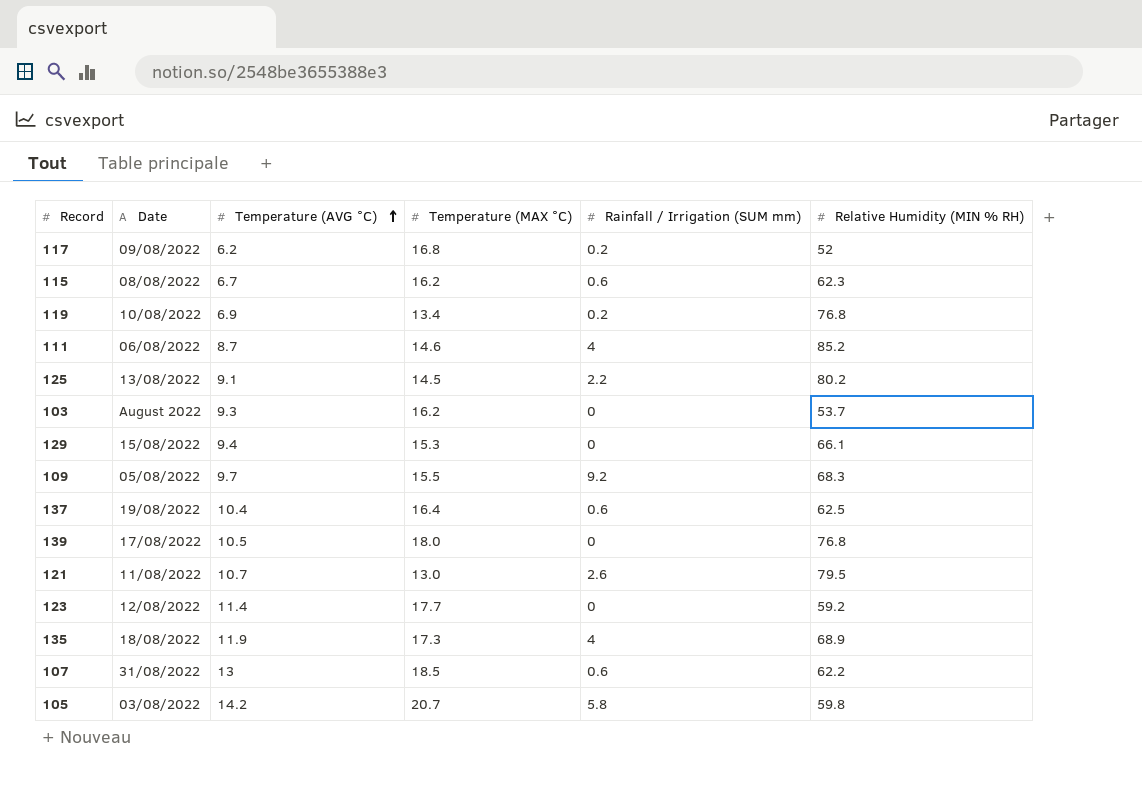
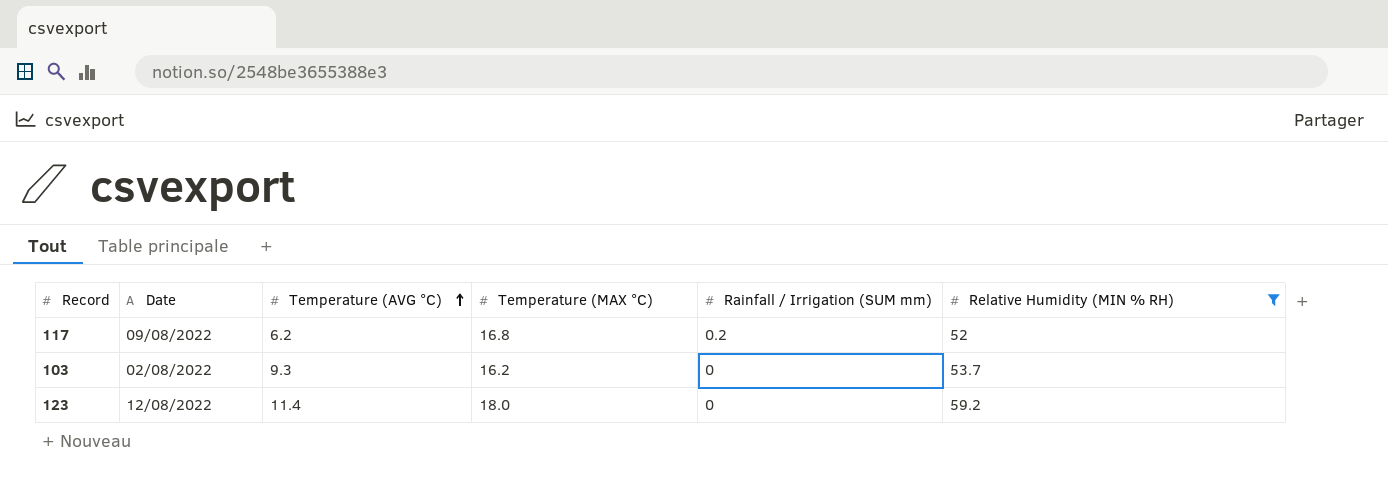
filter: none -> Relative Humidity (MIN % RH) <= 59.2
103 | Date: August 2022 -> 02/08/2022
123 | Temperature (MAX °C): 17.7 -> 18.0

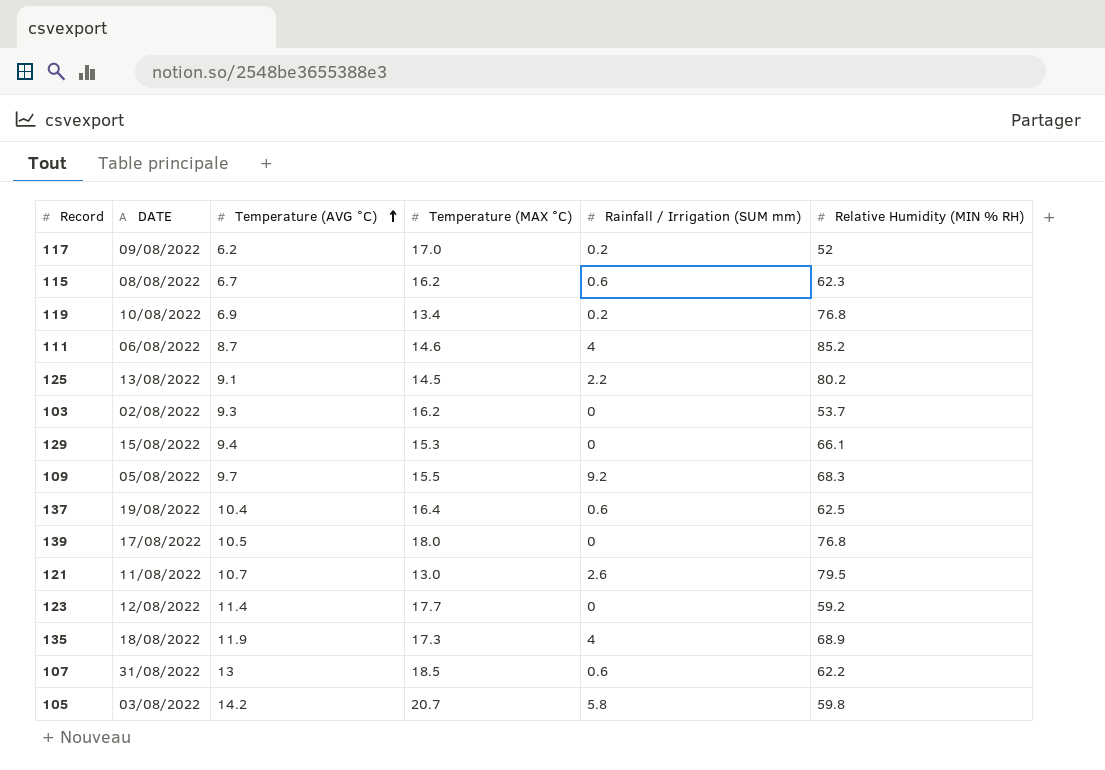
filter: Relative Humidity (MIN % RH) <= 59.2 -> none
column name: Date -> DATE
117 | Temperature (MAX °C): 16.8 -> 17.0
123 | Temperature (MAX °C): 18.0 -> 17.7

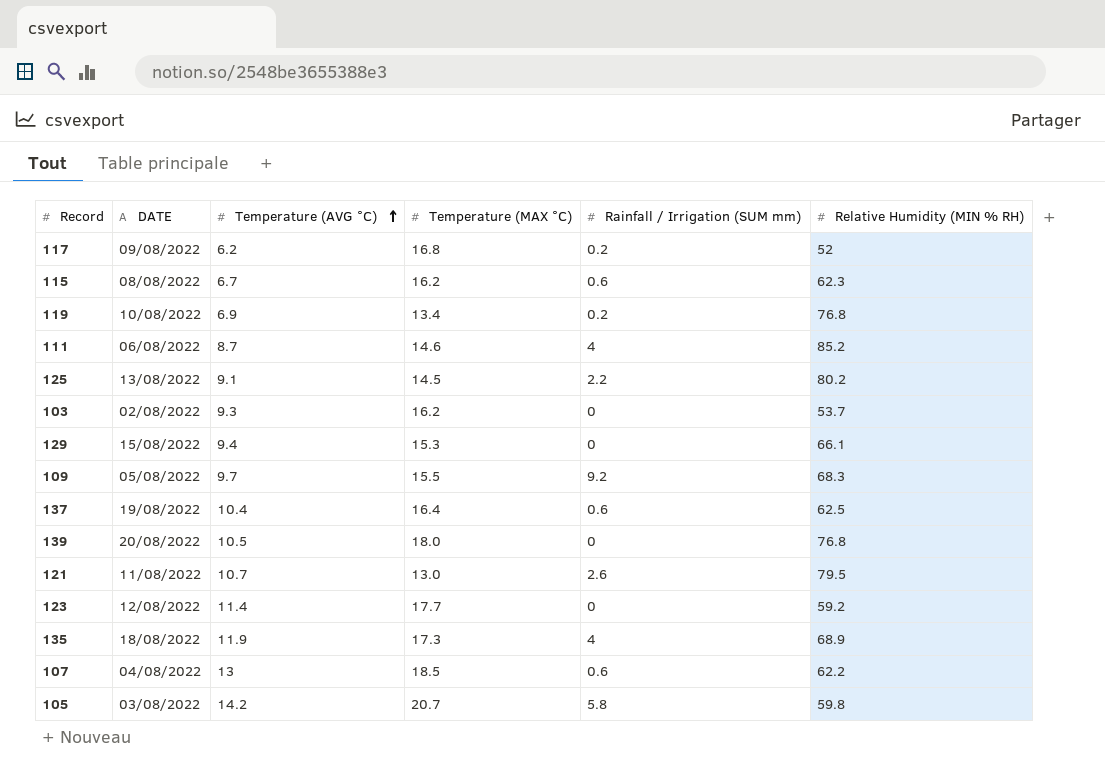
117 | Temperature (MAX °C): 17.0 -> 16.8
139 | DATE: 17/08/2022 -> 20/08/2022
107 | DATE: 31/08/2022 -> 04/08/2022

